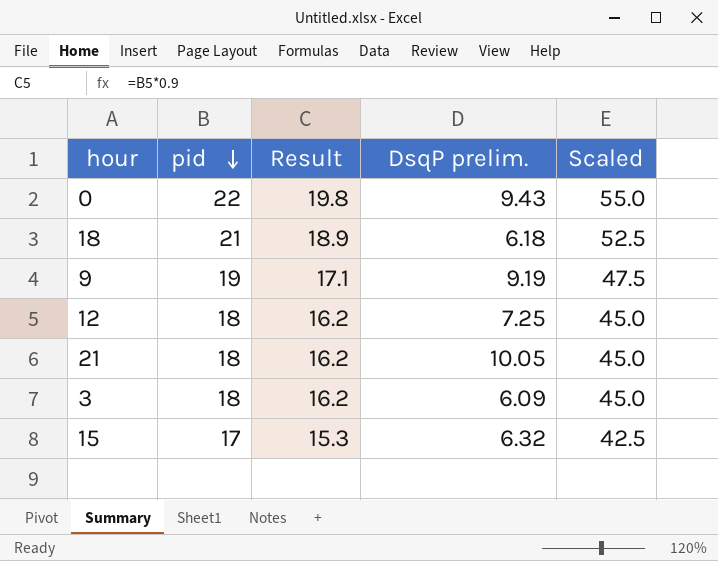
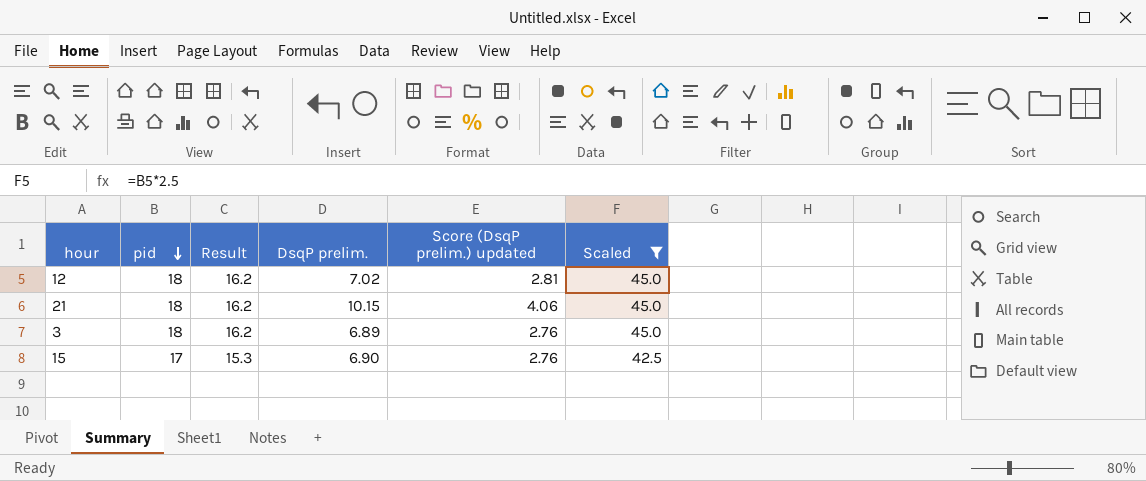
filter: none -> Scaled <= 45.0
column Score (DsqP prelim.) updated | formula: none -> [DsqP prelim.] * 0.4
12 | DsqP prelim.: 7.25 -> 7.02
21 | DsqP prelim.: 10.05 -> 10.15
3 | DsqP prelim.: 6.09 -> 6.89
15 | DsqP prelim.: 6.32 -> 6.90

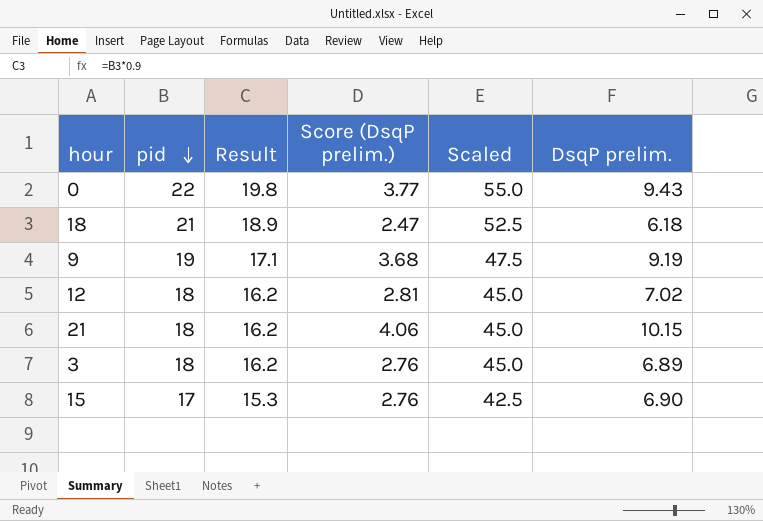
filter: Scaled <= 45.0 -> none
column name: Score (DsqP prelim.) updated -> Score (DsqP prelim.)
column DsqP prelim. | position: 4 -> 6

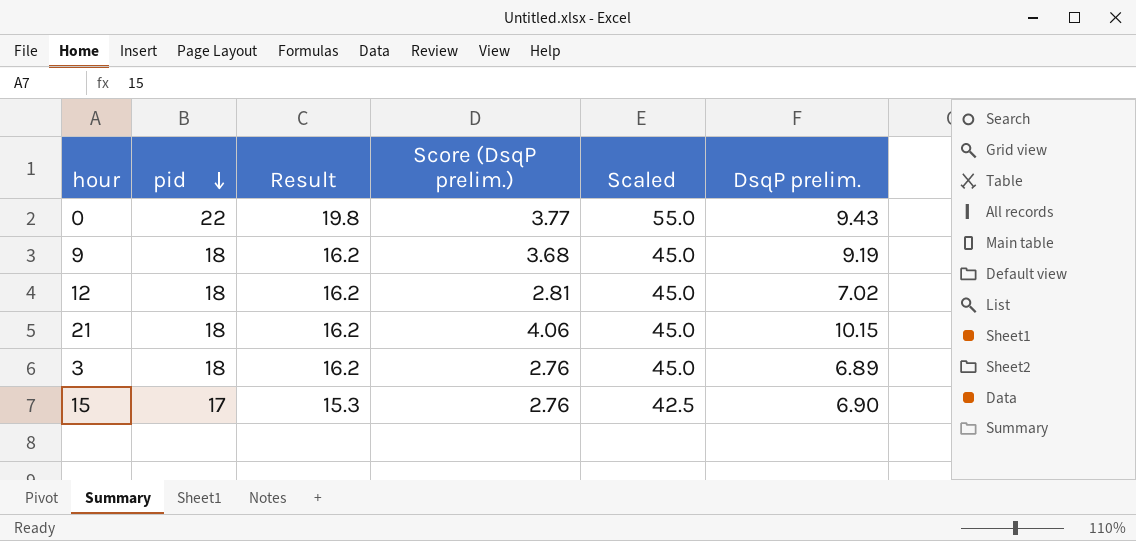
row 18: 21 | 18.9 | 2.47 | 52.5 | 6.18 -> none
9 | pid: 19 -> 18
9 | Result: 17.1 -> 16.2
9 | Scaled: 47.5 -> 45.0

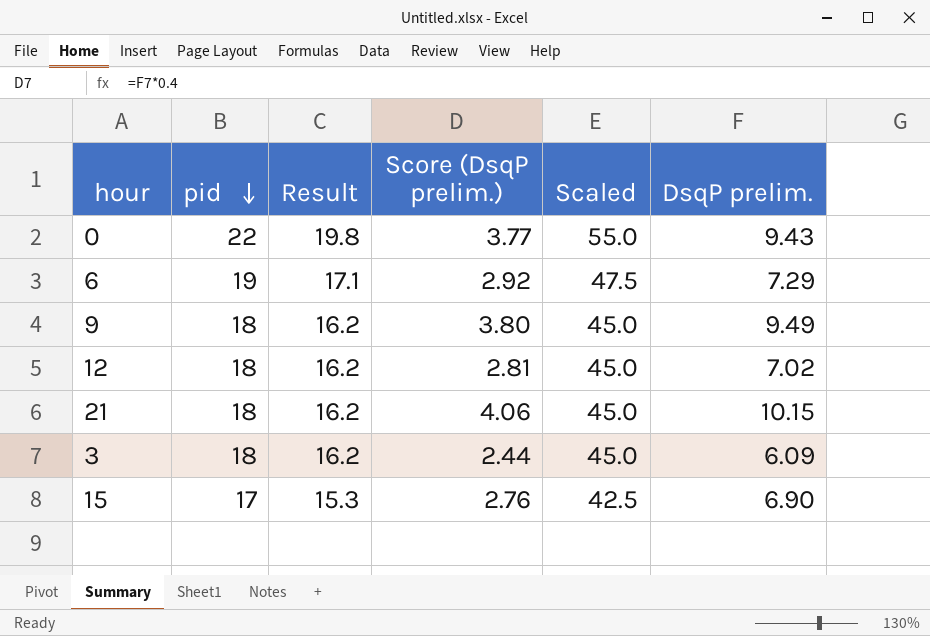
row 6: none -> 19 | 17.1 | 2.92 | 47.5 | 7.29
9 | Score (DsqP prelim.): 3.68 -> 3.80
9 | DsqP prelim.: 9.19 -> 9.49
3 | Score (DsqP prelim.): 2.76 -> 2.44
3 | DsqP prelim.: 6.89 -> 6.09

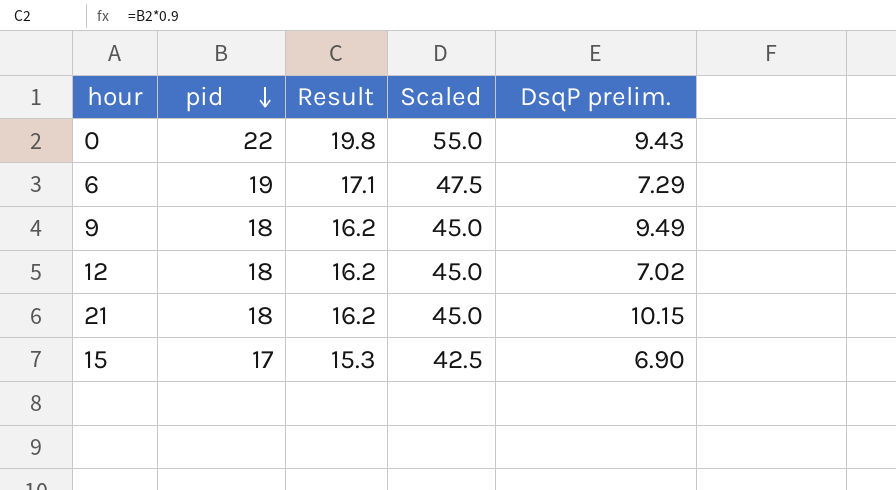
column Score (DsqP prelim.) | formula: [DsqP prelim.] * 0.4 -> none
row 3: 18 | 16.2 | 2.44 | 45.0 | 6.09 -> none

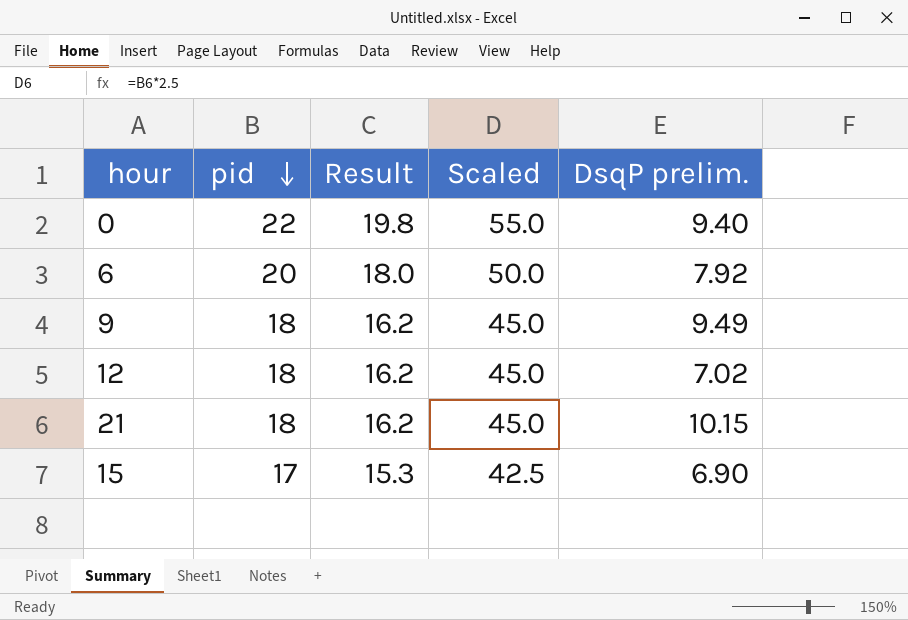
0 | DsqP prelim.: 9.43 -> 9.40
6 | pid: 19 -> 20
6 | Result: 17.1 -> 18.0
6 | Scaled: 47.5 -> 50.0
6 | DsqP prelim.: 7.29 -> 7.92

